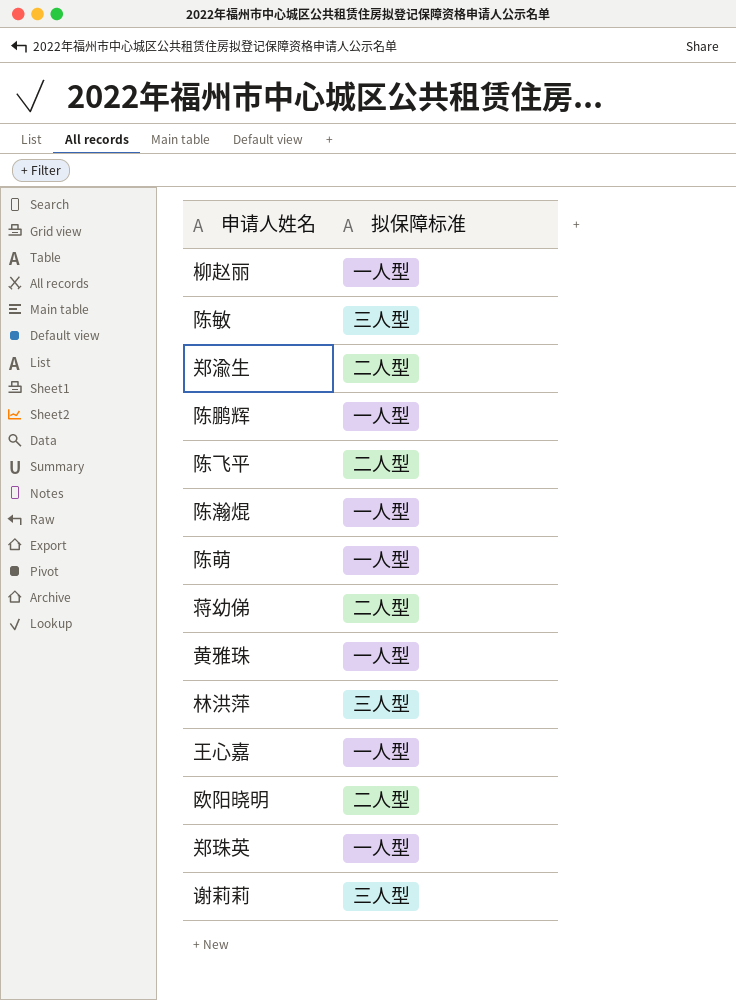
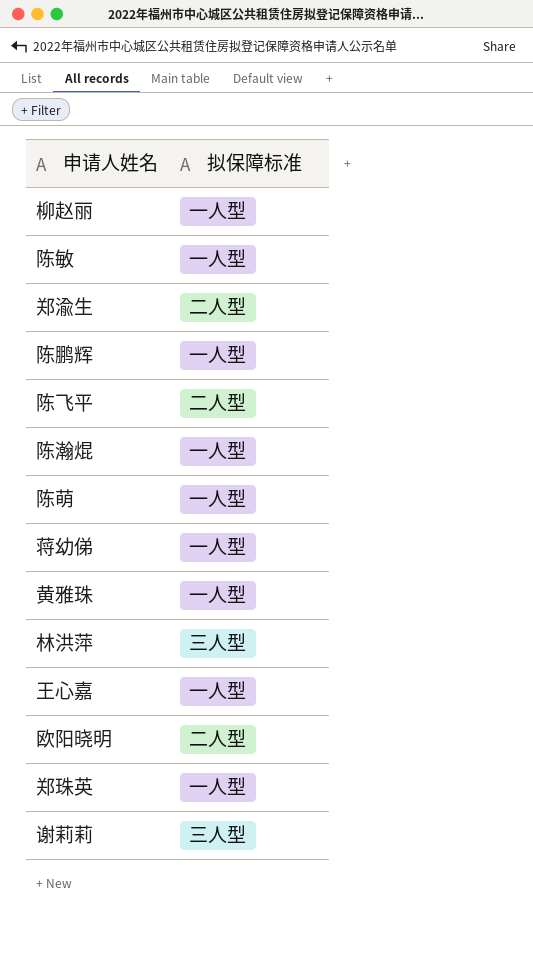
陈敏 | 拟保障标准: 三人型 -> 一人型
蒋幼俤 | 拟保障标准: 二人型 -> 一人型

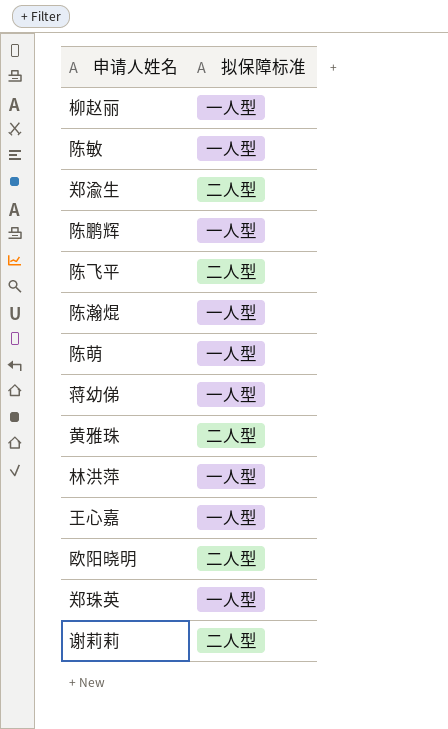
黄雅珠 | 拟保障标准: 一人型 -> 二人型
林洪萍 | 拟保障标准: 三人型 -> 一人型
谢莉莉 | 拟保障标准: 三人型 -> 二人型

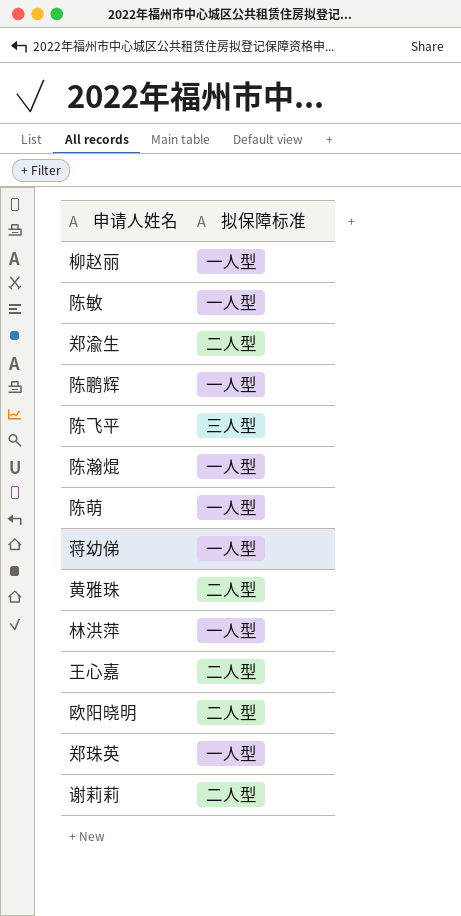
陈飞平 | 拟保障标准: 二人型 -> 三人型
王心嘉 | 拟保障标准: 一人型 -> 二人型

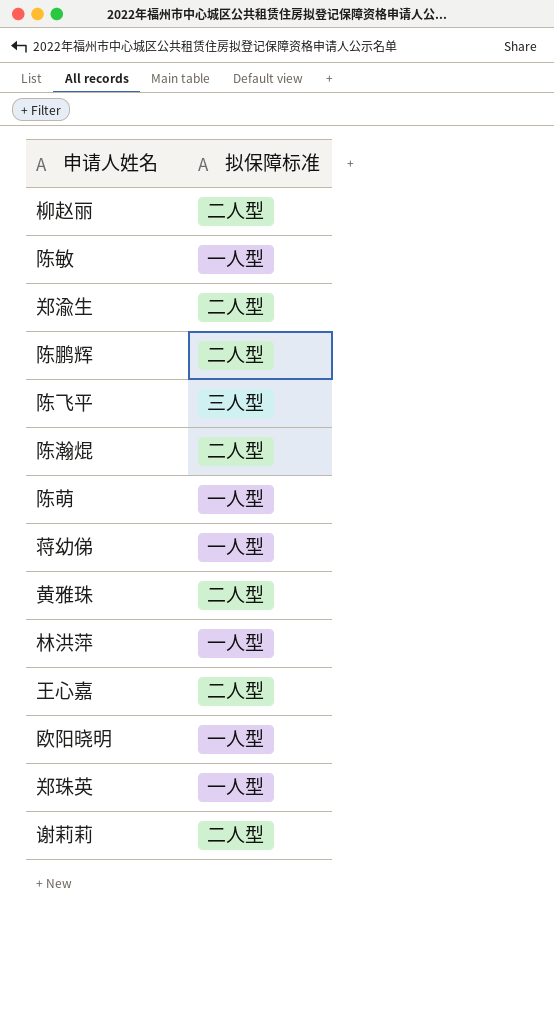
柳赵丽 | 拟保障标准: 一人型 -> 二人型
陈鹏辉 | 拟保障标准: 一人型 -> 二人型
陈瀚焜 | 拟保障标准: 一人型 -> 二人型
欧阳晓明 | 拟保障标准: 二人型 -> 一人型

